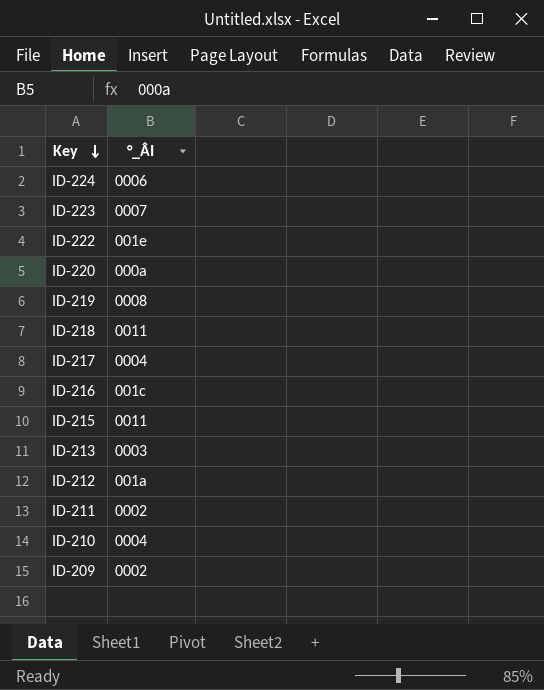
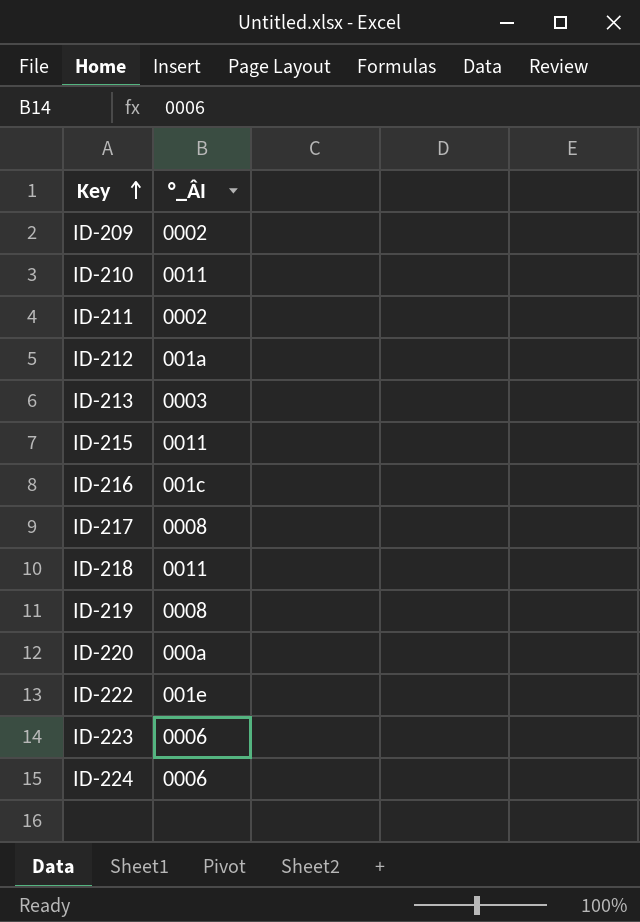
row order: Key descending -> Key ascending
ID-210 | °_ÂI: 0004 -> 0011
ID-217 | °_ÂI: 0004 -> 0008
ID-223 | °_ÂI: 0007 -> 0006

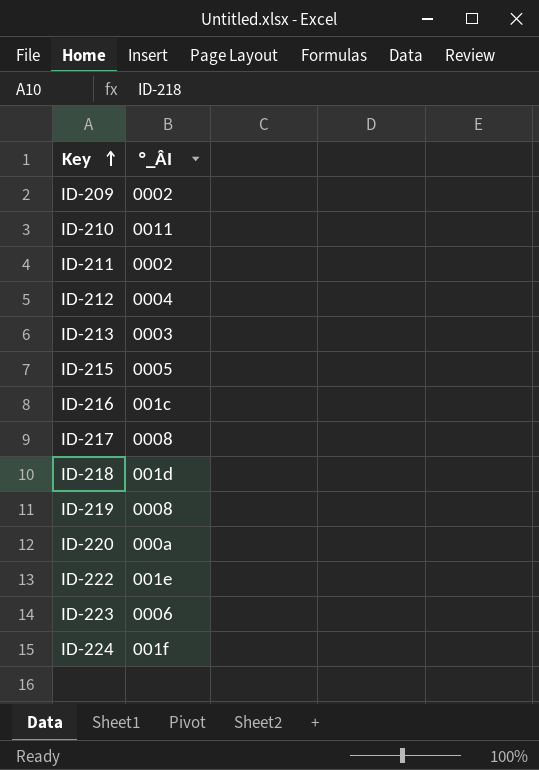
ID-212 | °_ÂI: 001a -> 0004
ID-215 | °_ÂI: 0011 -> 0005
ID-218 | °_ÂI: 0011 -> 001d
ID-224 | °_ÂI: 0006 -> 001f

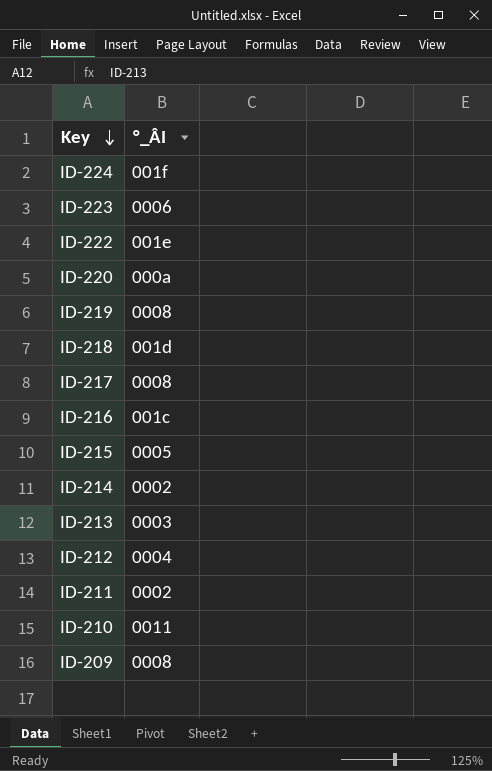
row order: Key ascending -> Key descending
row ID-214: none -> 0002
ID-209 | °_ÂI: 0002 -> 0008

